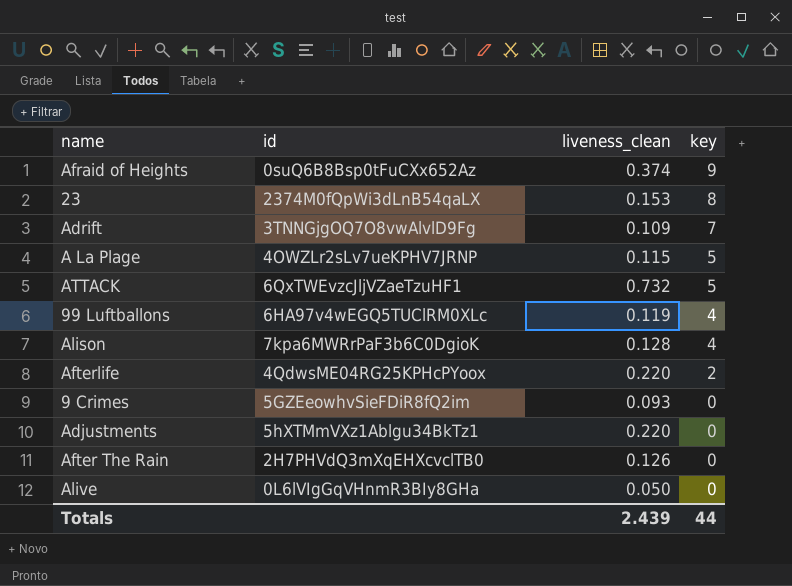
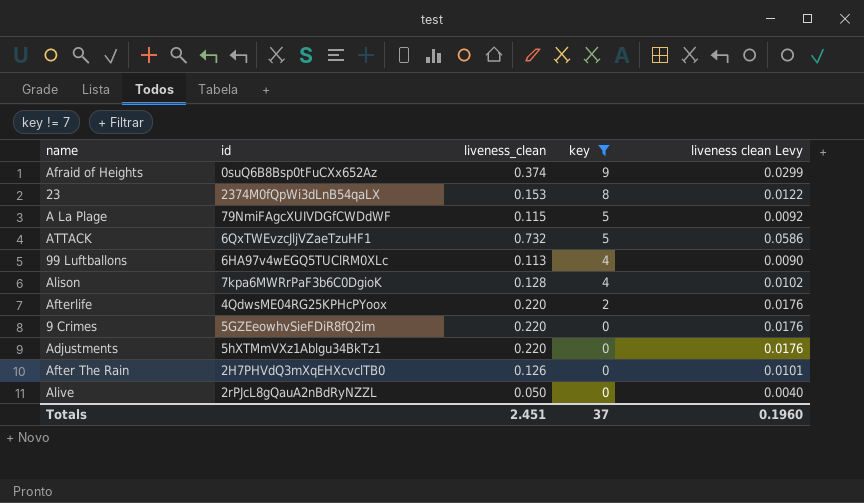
filter: none -> key != 7
column liveness clean Levy | formula: none -> [liveness_clean] * 0.08
A La Plage | id: 4OWZLr2sLv7ueKPHV7JRNP -> 79NmiFAgcXUIVDGfCWDdWF
99 Luftballons | liveness_clean: 0.119 -> 0.113
9 Crimes | liveness_clean: 0.093 -> 0.220
Alive | id: 0L6lVIgGqVHnmR3BIy8GHa -> 2rPJcL8gQauA2nBdRyNZZL
Totals | liveness_clean: 2.439 -> 2.451
Totals | key: 44 -> 37

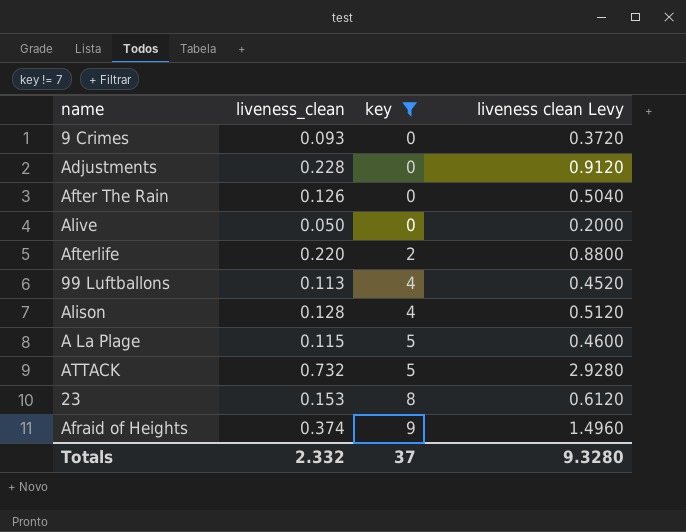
row order: key descending -> key ascending
column id | position: 2 -> none
column liveness clean Levy | formula: [liveness_clean] * 0.08 -> [liveness_clean] * 4
9 Crimes | liveness_clean: 0.220 -> 0.093
Adjustments | liveness_clean: 0.220 -> 0.228
Totals | liveness_clean: 2.451 -> 2.332
Totals | liveness clean Levy: 0.1960 -> 9.3280

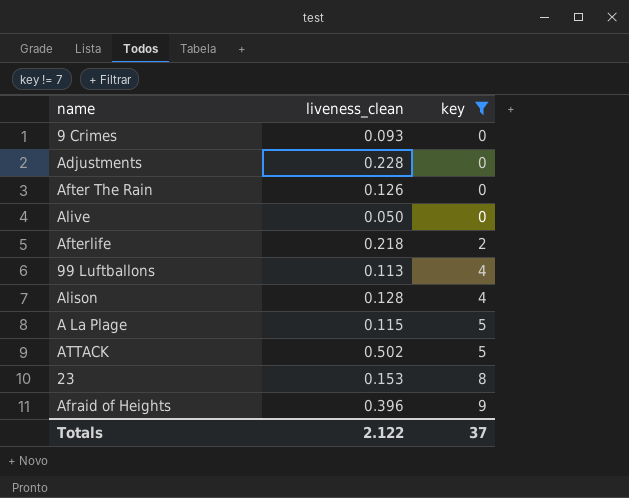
column liveness clean Levy | formula: [liveness_clean] * 4 -> none
Afterlife | liveness_clean: 0.220 -> 0.218
ATTACK | liveness_clean: 0.732 -> 0.502
Afraid of Heights | liveness_clean: 0.374 -> 0.396
Totals | liveness_clean: 2.332 -> 2.122

